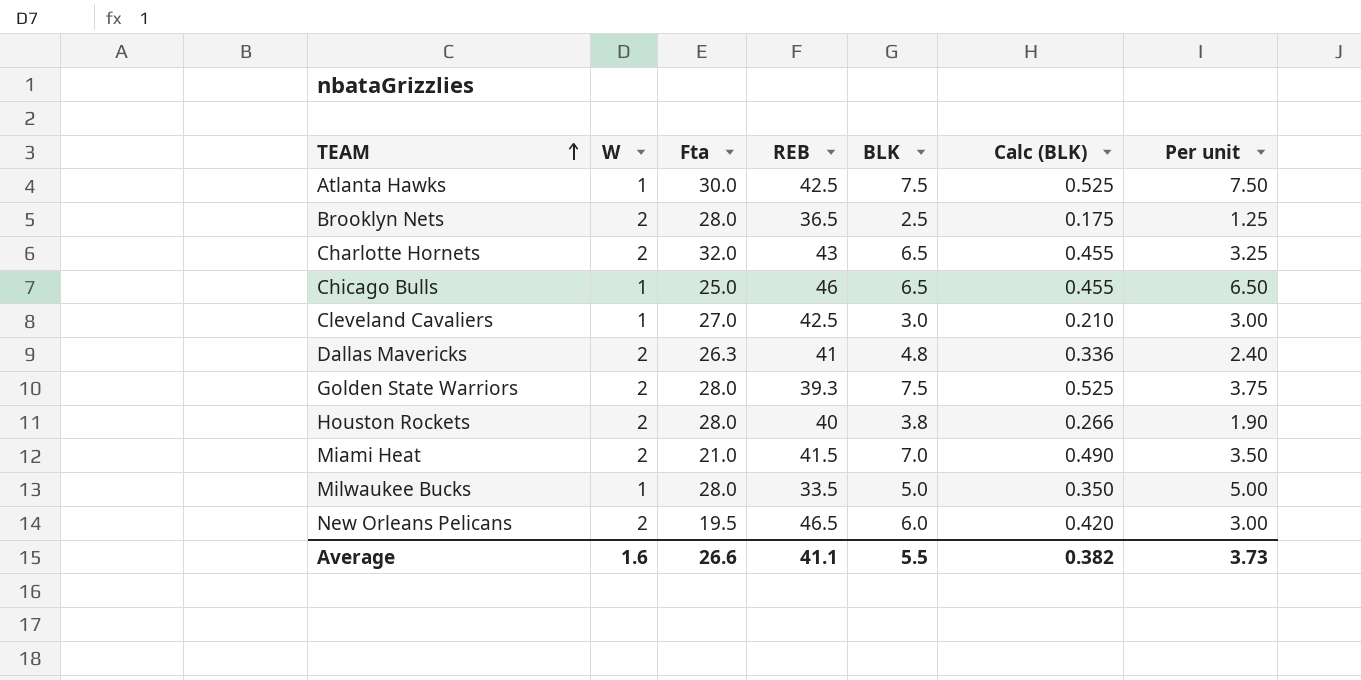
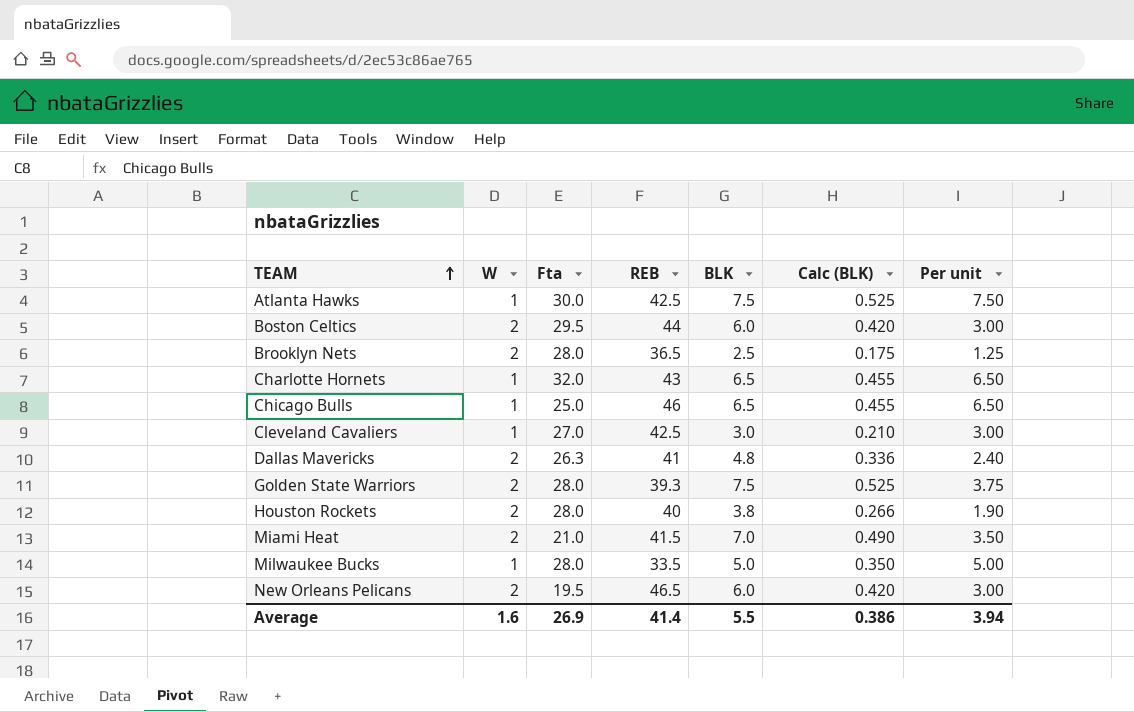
row Boston Celtics: none -> 2 | 29.5 | 44 | 6.0 | 0.420 | 3.00
Charlotte Hornets | W: 2 -> 1
Charlotte Hornets | Per unit: 3.25 -> 6.50
Average | Fta: 26.6 -> 26.9
Average | REB: 41.1 -> 41.4
Average | Calc (BLK): 0.382 -> 0.386
Average | Per unit: 3.73 -> 3.94

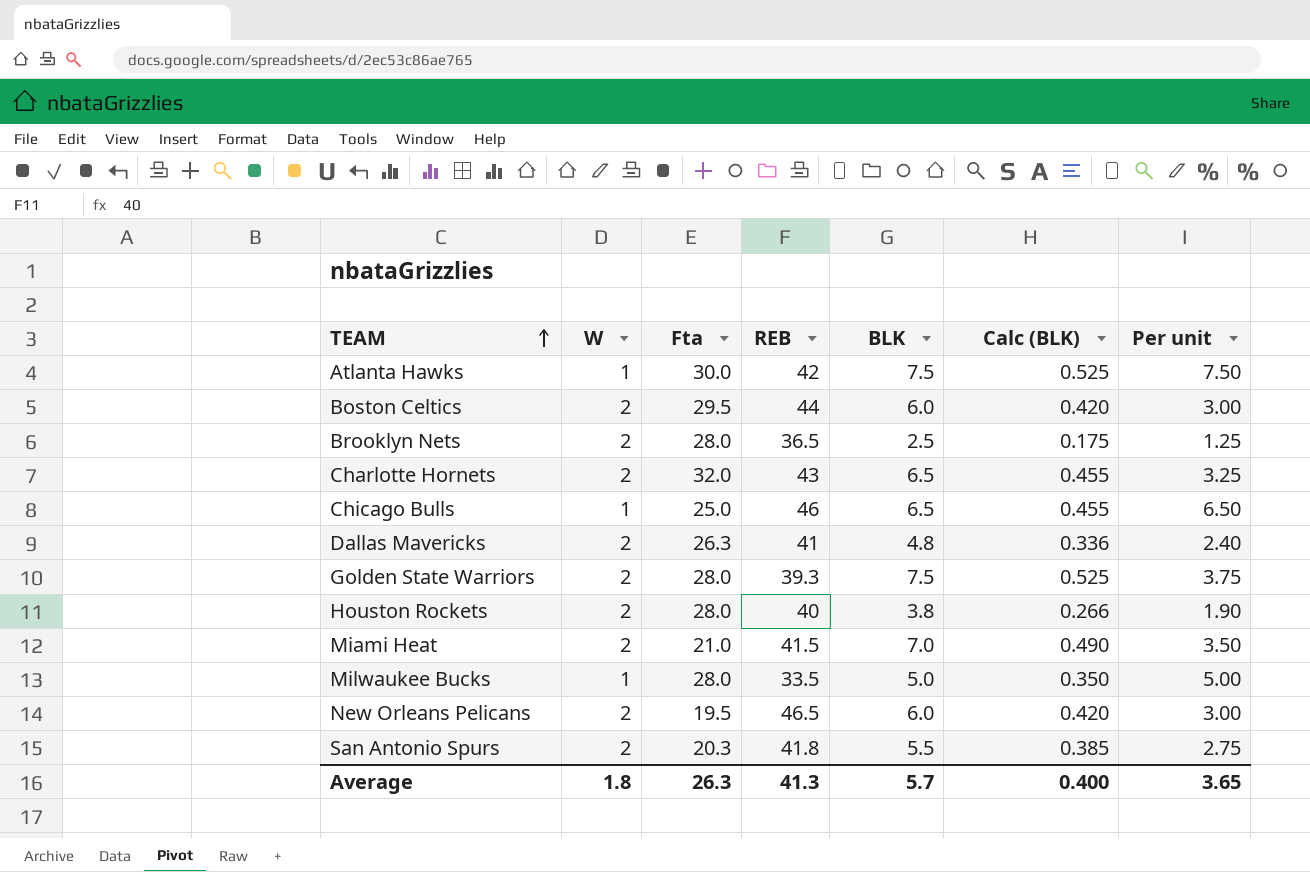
row Cleveland Cavaliers: 1 | 27.0 | 42.5 | 3.0 | 0.210 | 3.00 -> none
Atlanta Hawks | REB: 42.5 -> 42
Charlotte Hornets | W: 1 -> 2
Charlotte Hornets | Per unit: 6.50 -> 3.25
row San Antonio Spurs: none -> 2 | 20.3 | 41.8 | 5.5 | 0.385 | 2.75
Average | W: 1.6 -> 1.8
Average | Fta: 26.9 -> 26.3
Average | REB: 41.4 -> 41.3
Average | BLK: 5.5 -> 5.7
Average | Calc (BLK): 0.386 -> 0.400
Average | Per unit: 3.94 -> 3.65

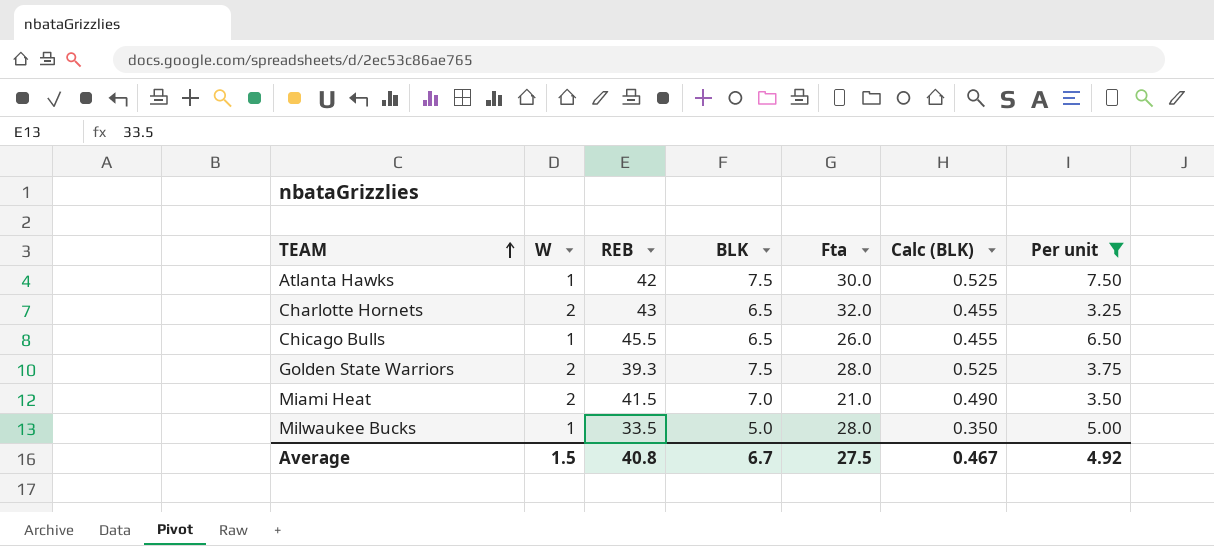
filter: none -> Per unit >= 3.25
column Fta | position: 3 -> 5
Chicago Bulls | REB: 46 -> 45.5
Chicago Bulls | Fta: 25.0 -> 26.0
Average | W: 1.8 -> 1.5
Average | REB: 41.3 -> 40.8
Average | BLK: 5.7 -> 6.7
Average | Fta: 26.3 -> 27.5
Average | Calc (BLK): 0.400 -> 0.467
Average | Per unit: 3.65 -> 4.92

